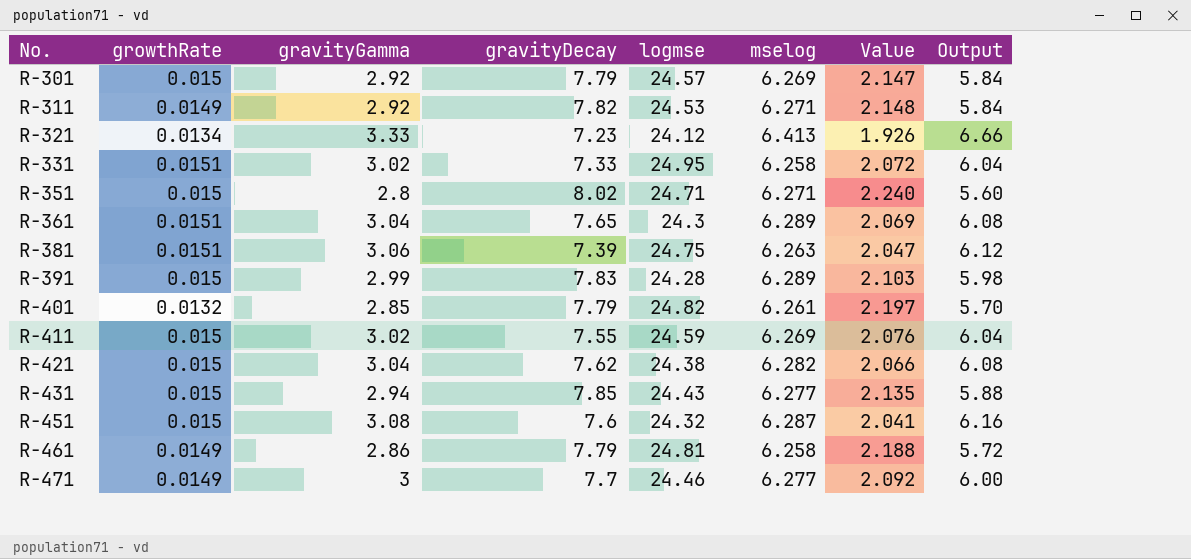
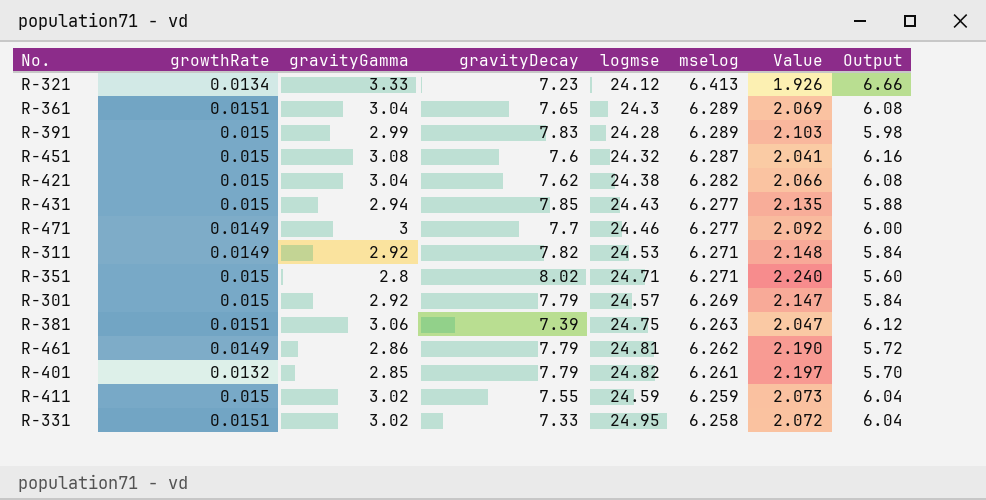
row order: No. ascending -> mselog descending
R-461 | mselog: 6.258 -> 6.262
R-461 | Value: 2.188 -> 2.190
R-411 | mselog: 6.269 -> 6.259
R-411 | Value: 2.076 -> 2.073

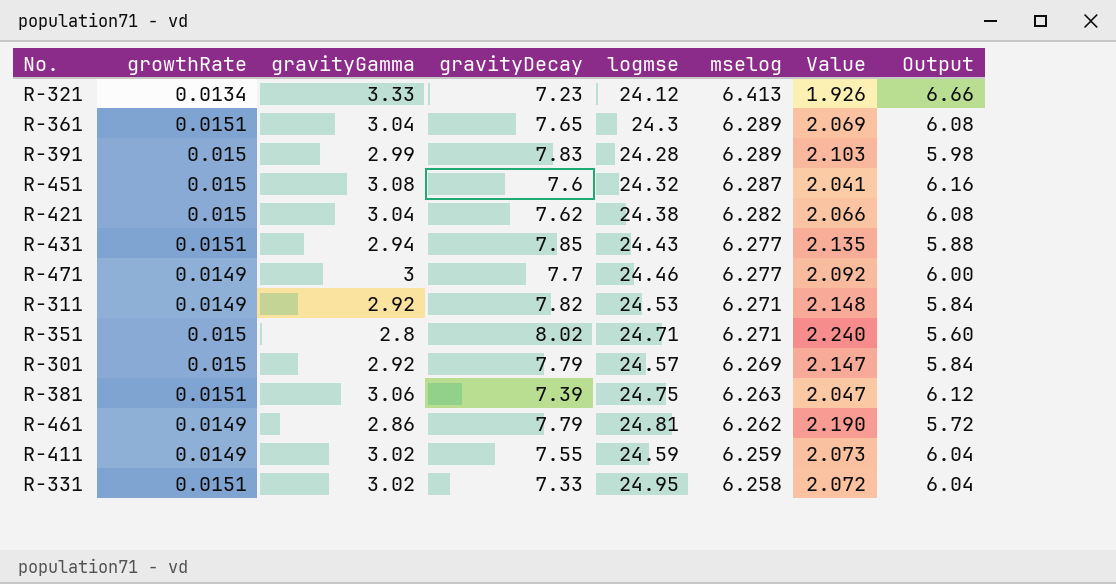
row R-401: 0.0132 | 2.85 | 7.79 | 24.82 | 6.261 | 2.197 | 5.70 -> none
R-431 | growthRate: 0.015 -> 0.0151
R-411 | growthRate: 0.015 -> 0.0149

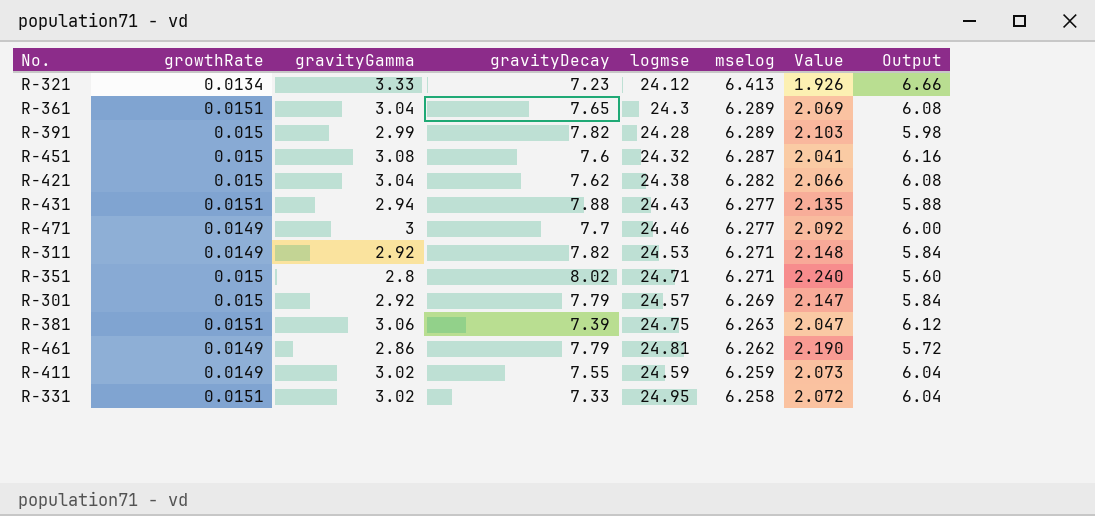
R-391 | gravityDecay: 7.83 -> 7.82
R-431 | gravityDecay: 7.85 -> 7.88

